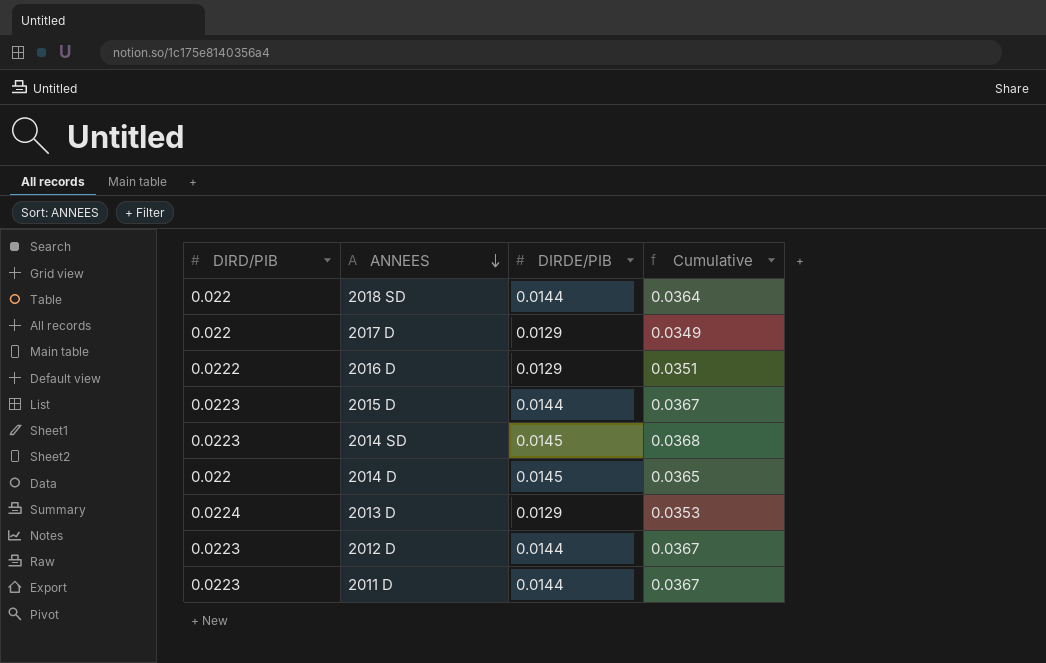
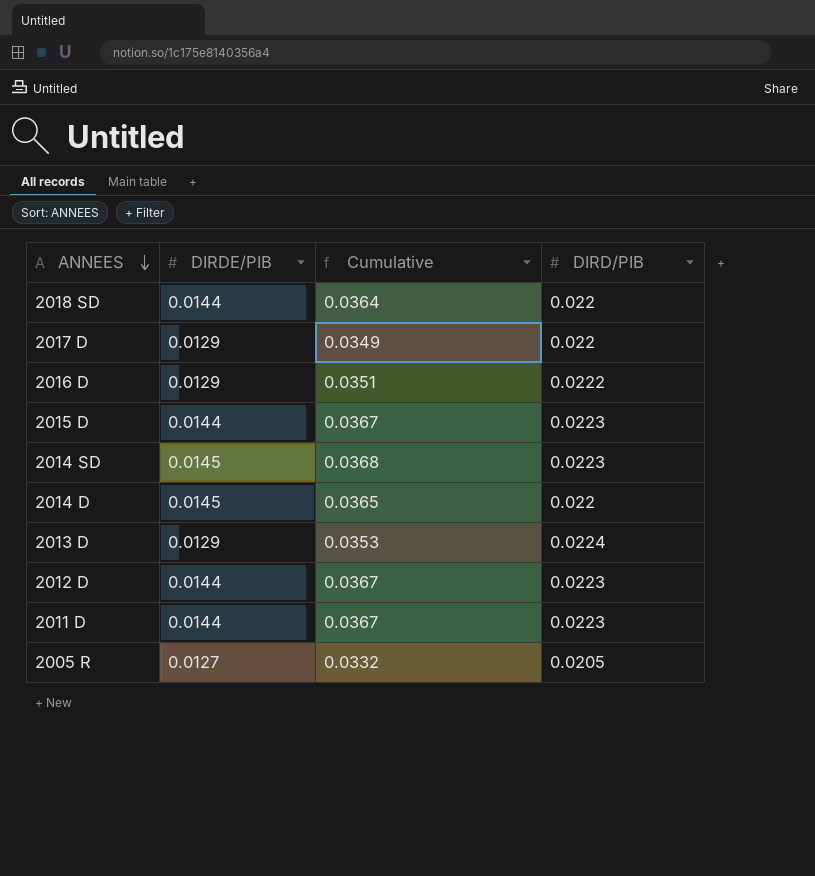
column DIRD/PIB | position: 1 -> 4
row 2005 R: none -> 0.0127 | 0.0332 | 0.0205

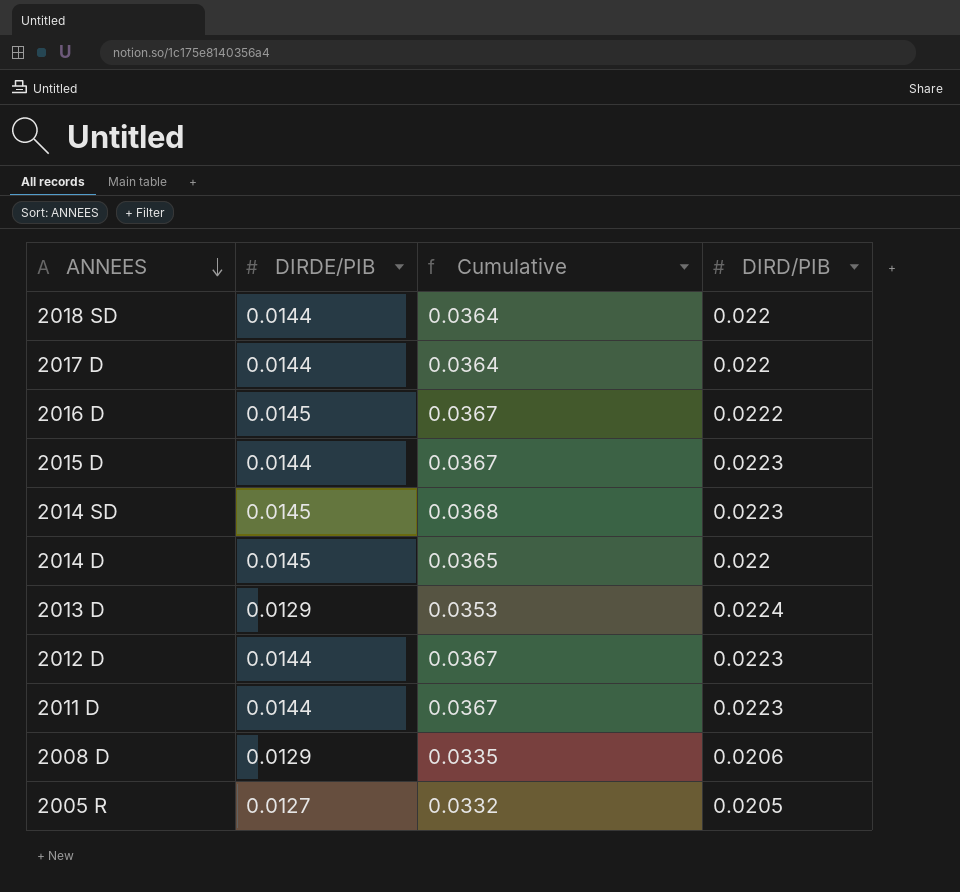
2017 D | DIRDE/PIB: 0.0129 -> 0.0144
2017 D | Cumulative: 0.0349 -> 0.0364
2016 D | DIRDE/PIB: 0.0129 -> 0.0145
2016 D | Cumulative: 0.0351 -> 0.0367
row 2008 D: none -> 0.0129 | 0.0335 | 0.0206

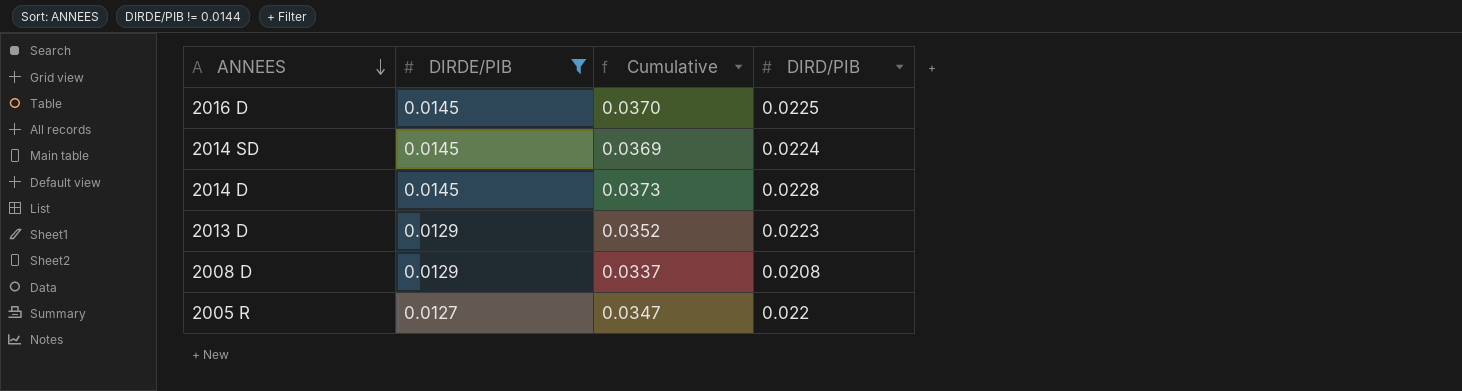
filter: none -> DIRDE/PIB != 0.0144
2016 D | Cumulative: 0.0367 -> 0.0370
2016 D | DIRD/PIB: 0.0222 -> 0.0225
2014 SD | Cumulative: 0.0368 -> 0.0369
2014 SD | DIRD/PIB: 0.0223 -> 0.0224
2014 D | Cumulative: 0.0365 -> 0.0373
2014 D | DIRD/PIB: 0.022 -> 0.0228
2013 D | Cumulative: 0.0353 -> 0.0352
2013 D | DIRD/PIB: 0.0224 -> 0.0223
2008 D | Cumulative: 0.0335 -> 0.0337
2008 D | DIRD/PIB: 0.0206 -> 0.0208
2005 R | Cumulative: 0.0332 -> 0.0347
2005 R | DIRD/PIB: 0.0205 -> 0.022

